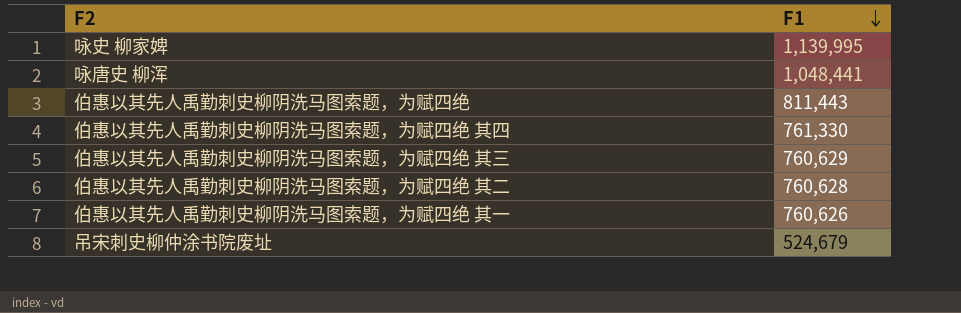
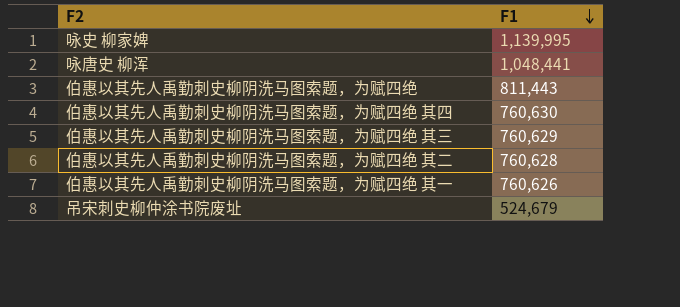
伯惠以其先人禹勤刺史柳阴洗马图索题，为赋四绝 其四 | F1: 761,330 -> 760,630

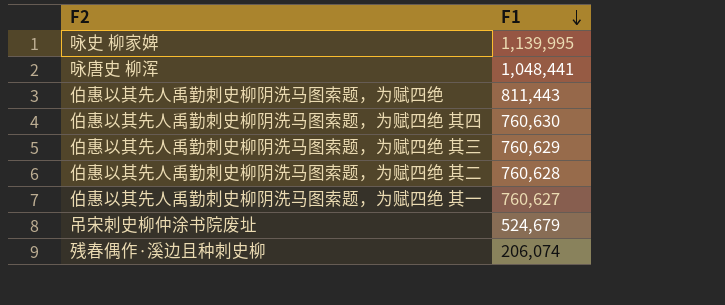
伯惠以其先人禹勤刺史柳阴洗马图索题，为赋四绝 其一 | F1: 760,626 -> 760,627
row 残春偶作·溪边且种刺史柳: none -> 206,074

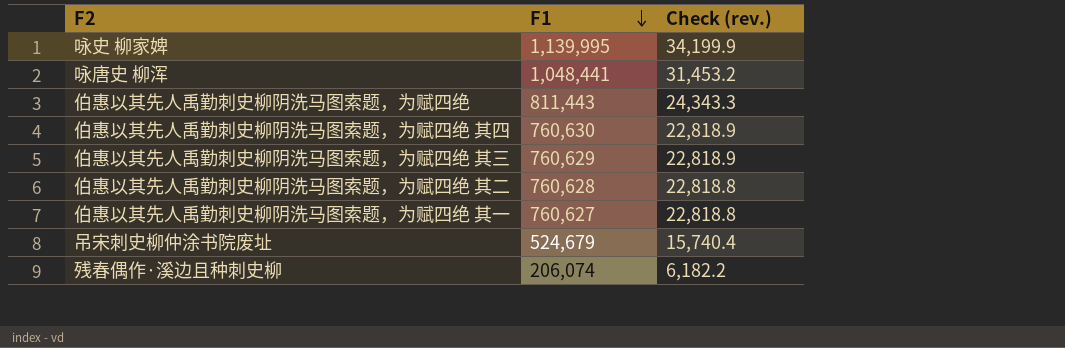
column Check (rev.) | formula: none -> [F1] * 0.03

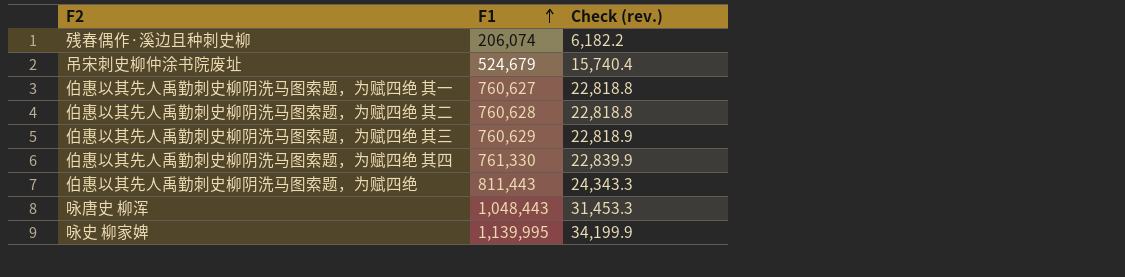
row order: F1 descending -> F1 ascending
伯惠以其先人禹勤刺史柳阴洗马图索题，为赋四绝 其四 | F1: 760,630 -> 761,330
伯惠以其先人禹勤刺史柳阴洗马图索题，为赋四绝 其四 | Check (rev.): 22,818.9 -> 22,839.9
咏唐史 柳浑 | F1: 1,048,441 -> 1,048,443
咏唐史 柳浑 | Check (rev.): 31,453.2 -> 31,453.3

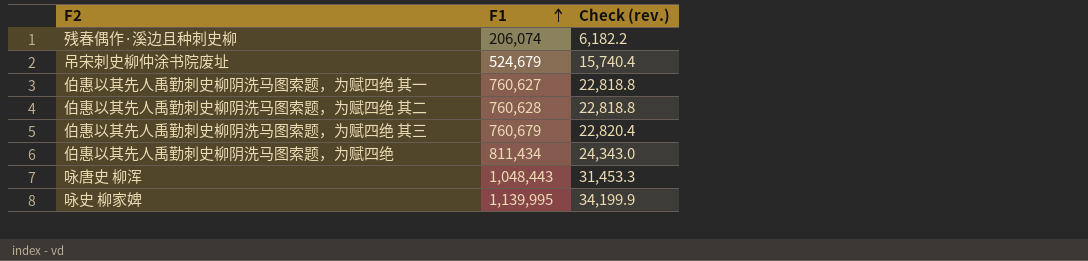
row 伯惠以其先人禹勤刺史柳阴洗马图索题，为赋四绝 其四: 761,330 | 22,839.9 -> none
伯惠以其先人禹勤刺史柳阴洗马图索题，为赋四绝 其三 | F1: 760,629 -> 760,679
伯惠以其先人禹勤刺史柳阴洗马图索题，为赋四绝 其三 | Check (rev.): 22,818.9 -> 22,820.4
伯惠以其先人禹勤刺史柳阴洗马图索题，为赋四绝 | F1: 811,443 -> 811,434
伯惠以其先人禹勤刺史柳阴洗马图索题，为赋四绝 | Check (rev.): 24,343.3 -> 24,343.0

